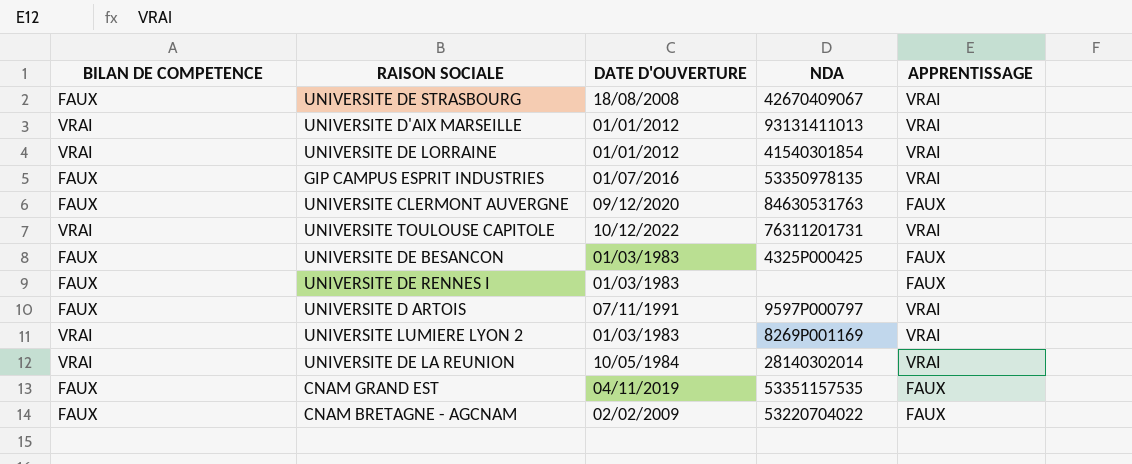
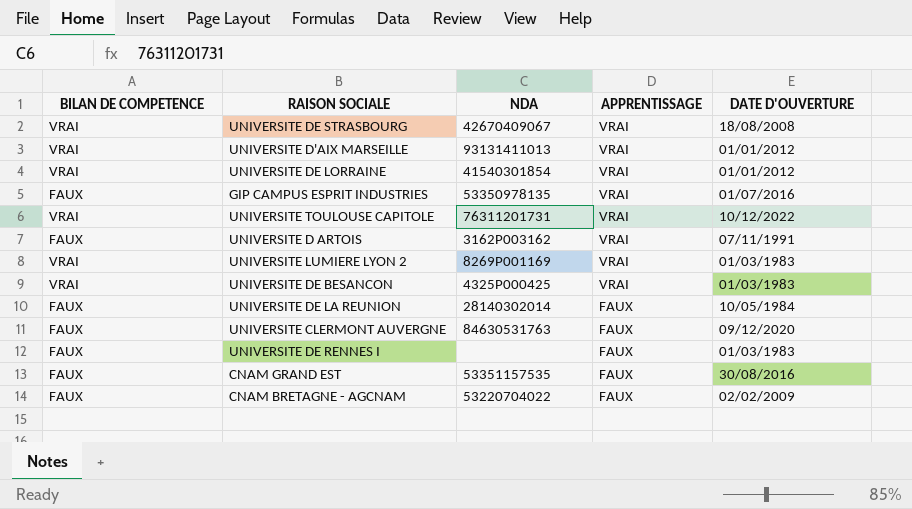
row order: none -> APPRENTISSAGE descending
column DATE D'OUVERTURE | position: 3 -> 5
UNIVERSITE DE STRASBOURG | BILAN DE COMPETENCE: FAUX -> VRAI
UNIVERSITE D ARTOIS | NDA: 9597P000797 -> 3162P003162
UNIVERSITE DE BESANCON | BILAN DE COMPETENCE: FAUX -> VRAI
UNIVERSITE DE BESANCON | APPRENTISSAGE: FAUX -> VRAI
UNIVERSITE DE LA REUNION | BILAN DE COMPETENCE: VRAI -> FAUX
UNIVERSITE DE LA REUNION | APPRENTISSAGE: VRAI -> FAUX
CNAM GRAND EST | DATE D'OUVERTURE: 04/11/2019 -> 30/08/2016

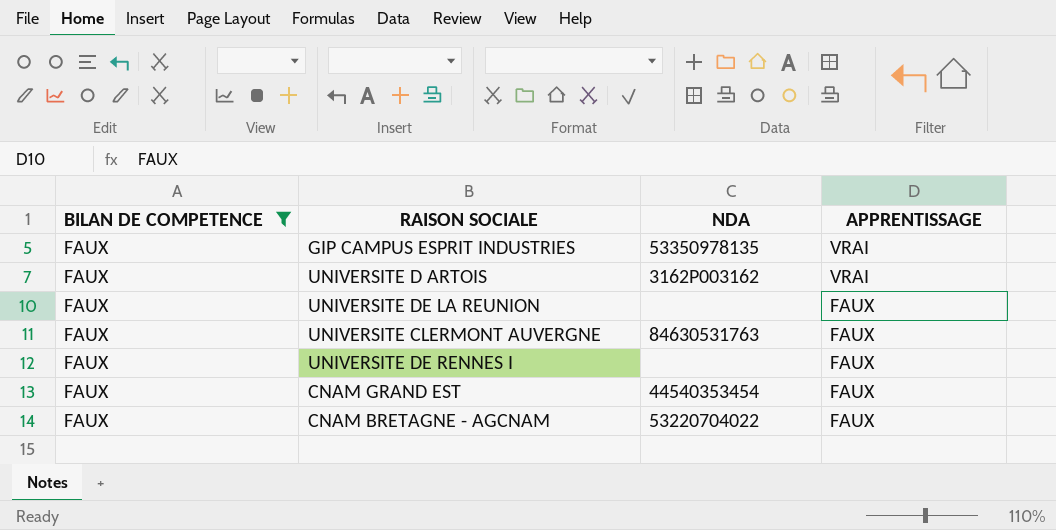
filter: none -> BILAN DE COMPETENCE = FAUX
column DATE D'OUVERTURE | position: 5 -> none
UNIVERSITE DE LA REUNION | NDA: 28140302014 -> none
CNAM GRAND EST | NDA: 53351157535 -> 44540353454

